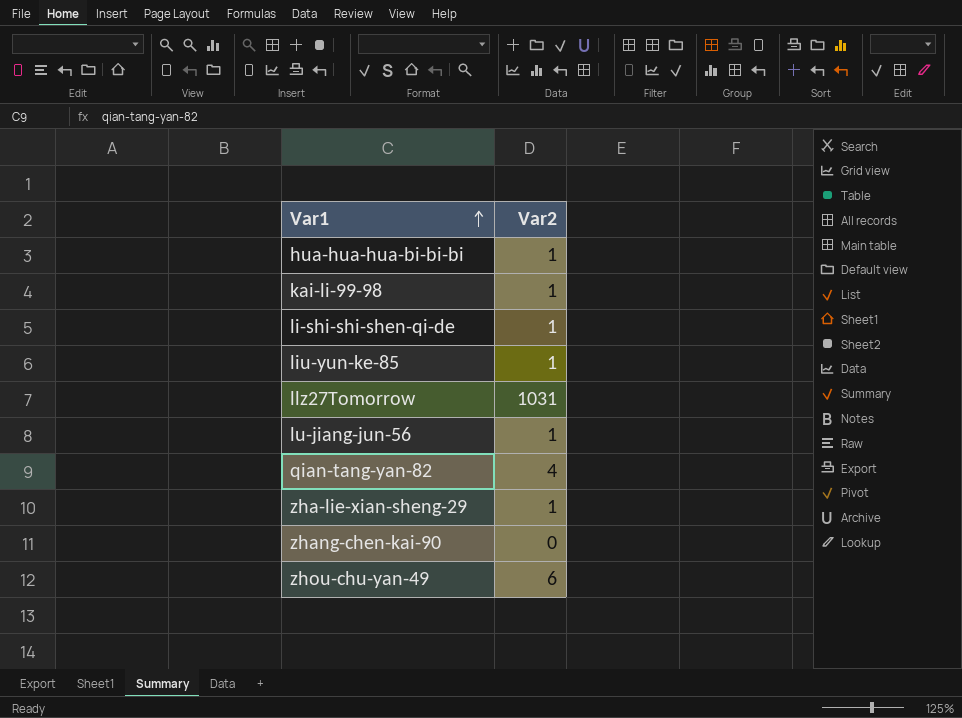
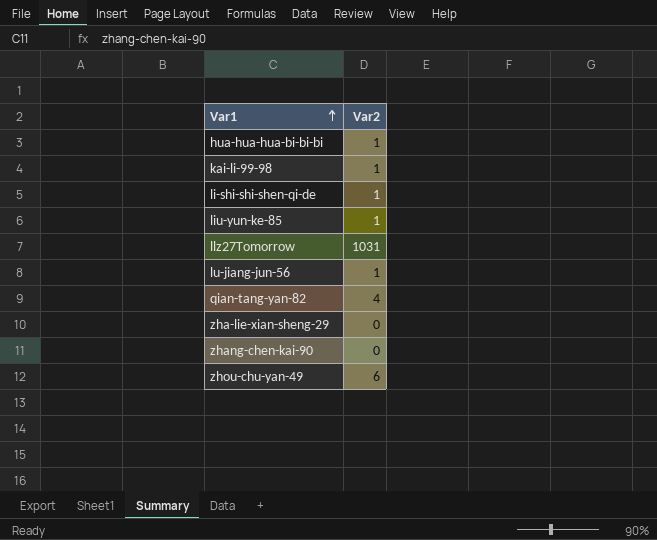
zha-lie-xian-sheng-29 | Var2: 1 -> 0

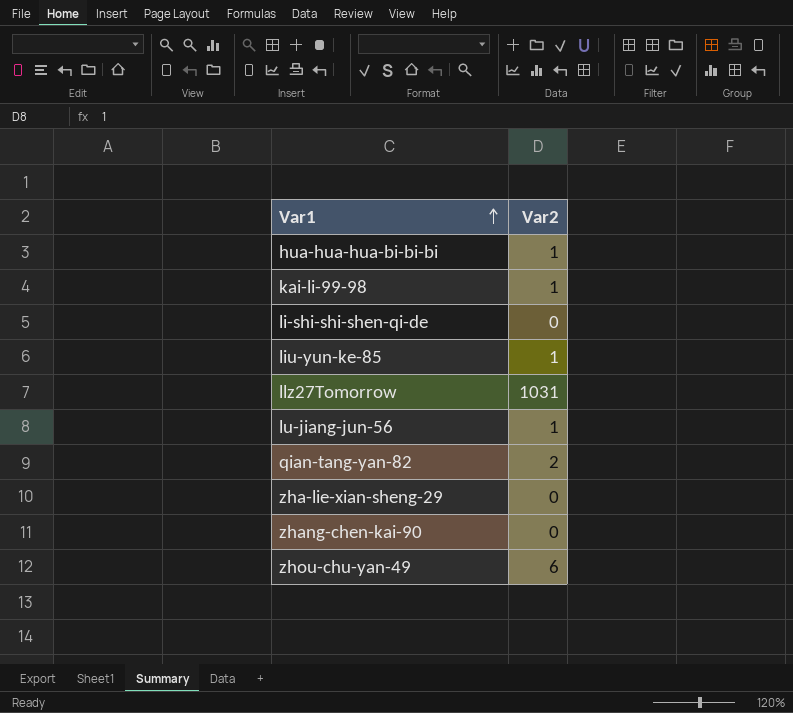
li-shi-shi-shen-qi-de | Var2: 1 -> 0
qian-tang-yan-82 | Var2: 4 -> 2

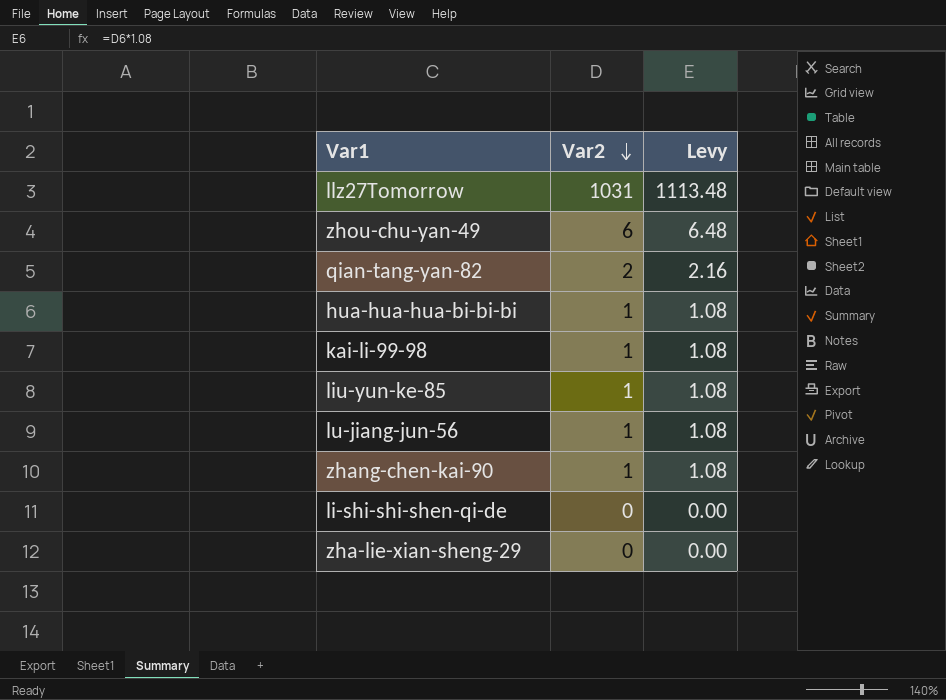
row order: Var1 ascending -> Var2 descending
column Levy | formula: none -> [Var2] * 1.08
zhang-chen-kai-90 | Var2: 0 -> 1

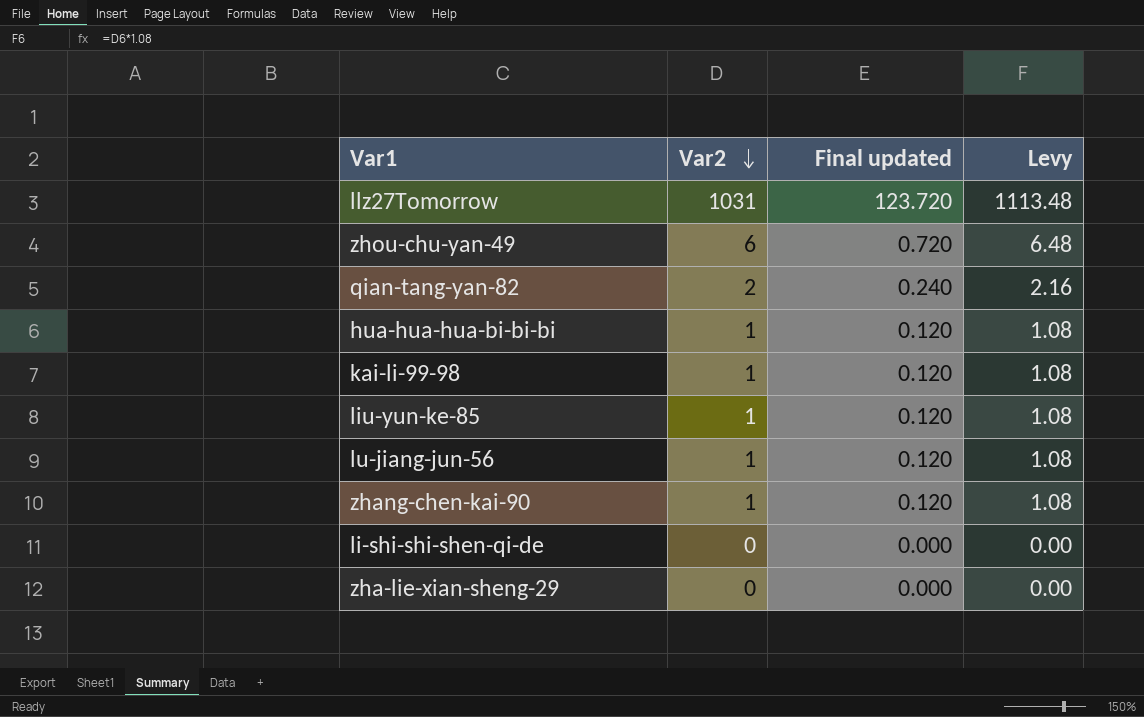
column Final updated | formula: none -> [Var2] * 0.12

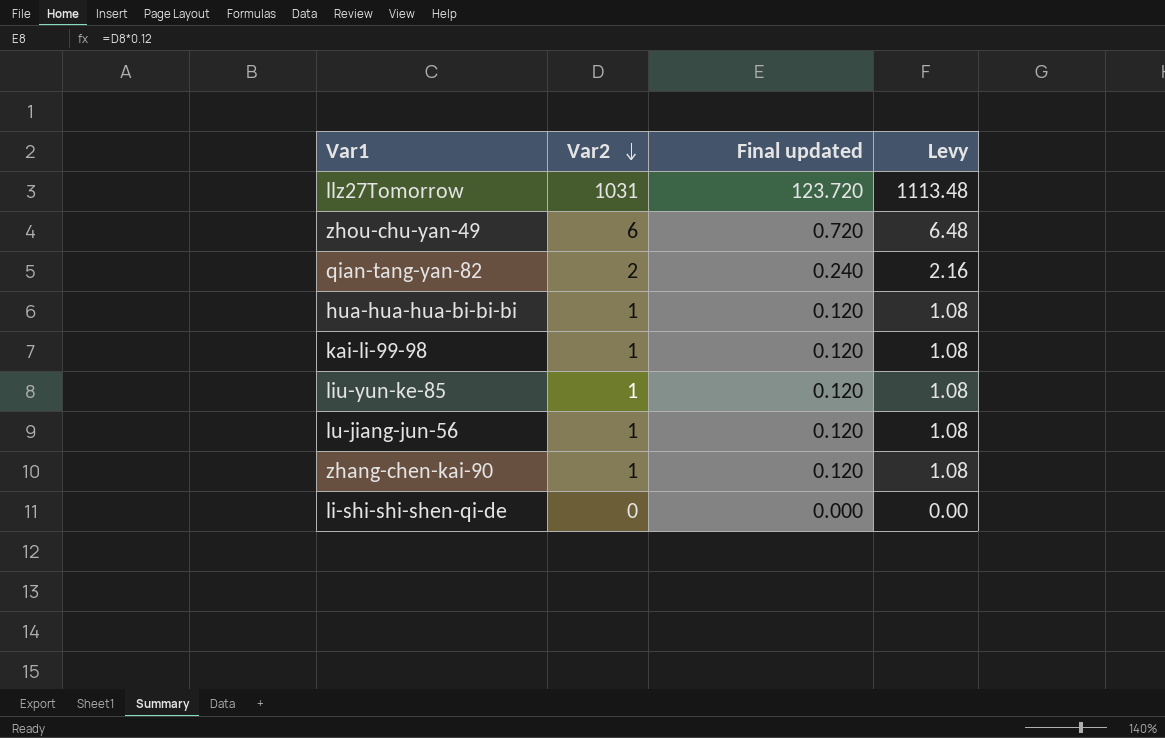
row zha-lie-xian-sheng-29: 0 | 0.000 | 0.00 -> none

